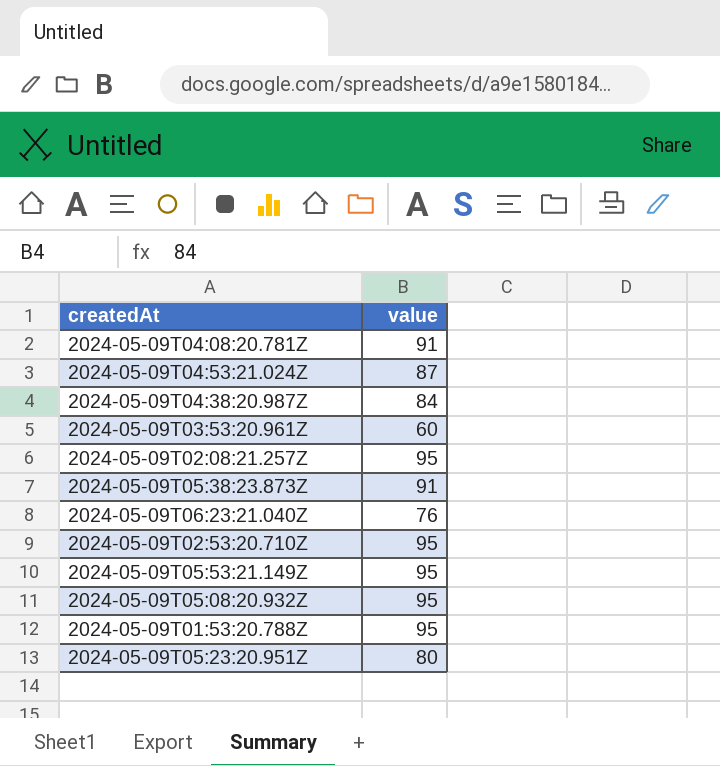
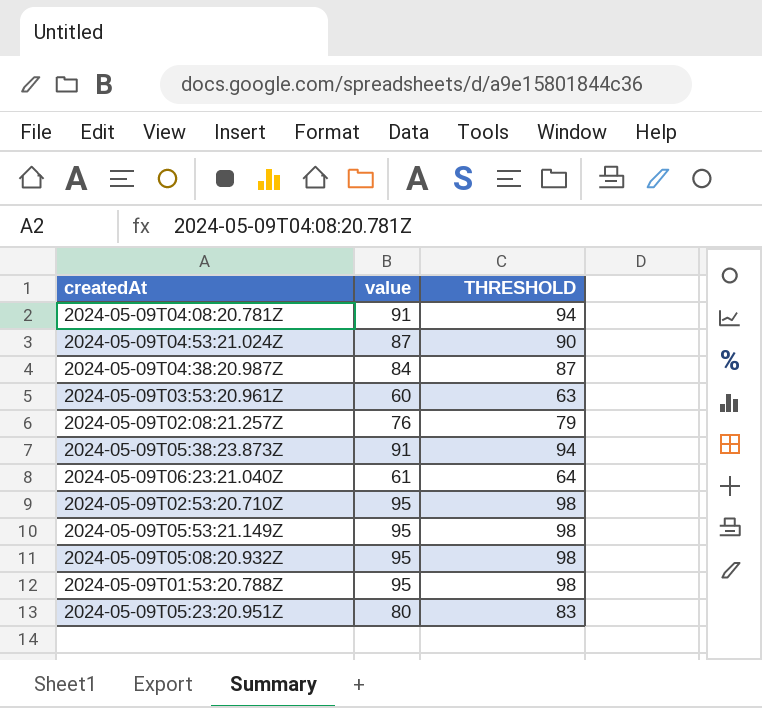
column THRESHOLD | formula: none -> [value] + 3
2024-05-09T02:08:21.257Z | value: 95 -> 76
2024-05-09T06:23:21.040Z | value: 76 -> 61

